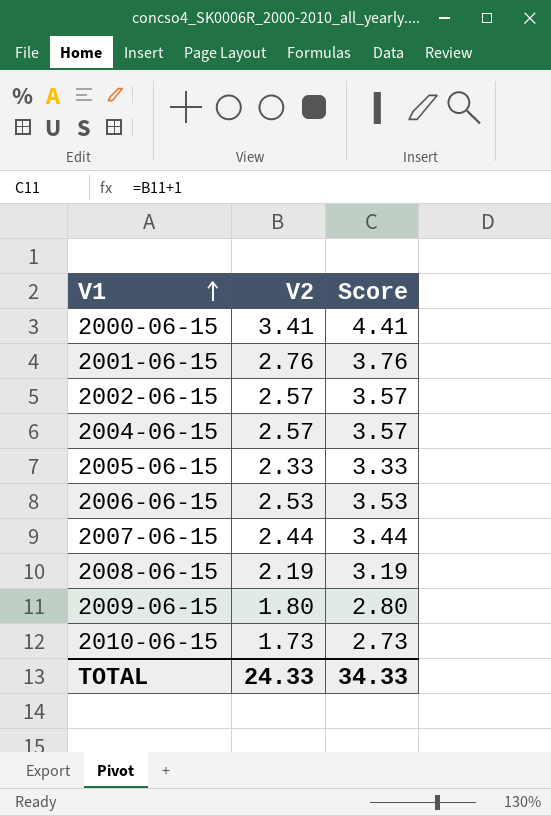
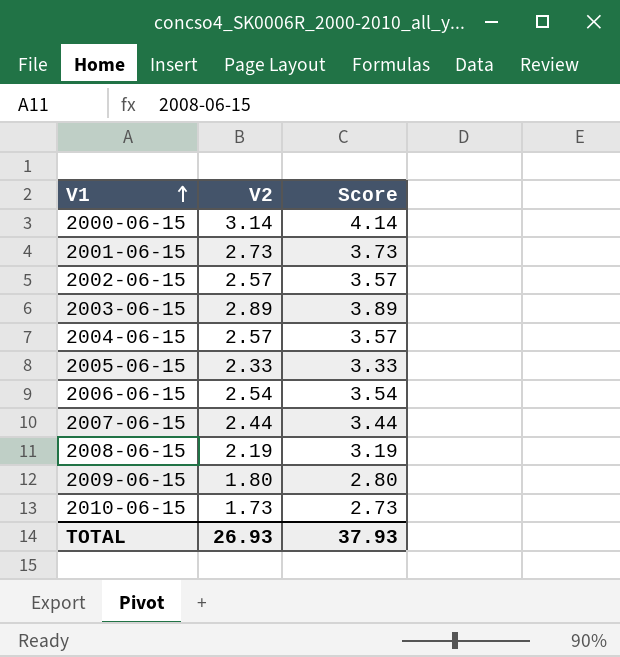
2000-06-15 | V2: 3.41 -> 3.14
2000-06-15 | Score: 4.41 -> 4.14
2001-06-15 | V2: 2.76 -> 2.73
2001-06-15 | Score: 3.76 -> 3.73
row 2003-06-15: none -> 2.89 | 3.89
2006-06-15 | V2: 2.53 -> 2.54
2006-06-15 | Score: 3.53 -> 3.54
TOTAL | V2: 24.33 -> 26.93
TOTAL | Score: 34.33 -> 37.93

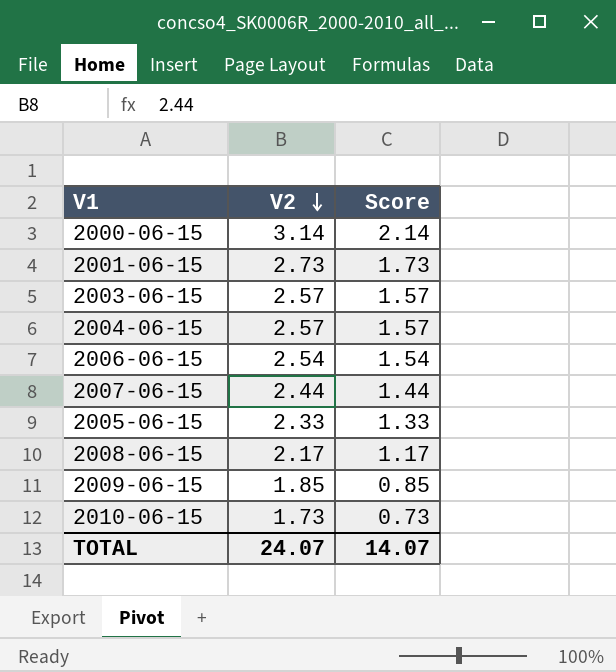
row order: V1 ascending -> V2 descending
column Score | formula: [V2] + 1 -> [V2] - 1
row 2002-06-15: 2.57 | 3.57 -> none
2003-06-15 | V2: 2.89 -> 2.57
2008-06-15 | V2: 2.19 -> 2.17
2009-06-15 | V2: 1.80 -> 1.85
TOTAL | V2: 26.93 -> 24.07
TOTAL | Score: 37.93 -> 14.07

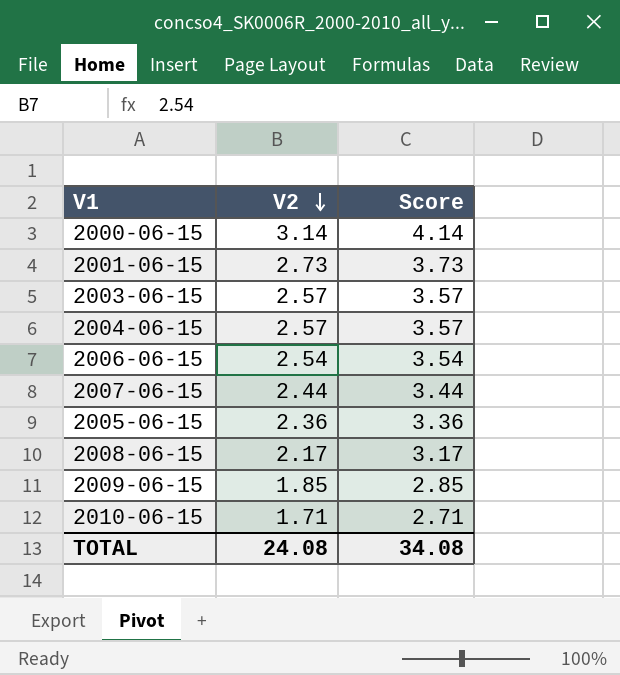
column Score | formula: [V2] - 1 -> [V2] + 1
2005-06-15 | V2: 2.33 -> 2.36
2010-06-15 | V2: 1.73 -> 1.71
TOTAL | V2: 24.07 -> 24.08
TOTAL | Score: 14.07 -> 34.08

